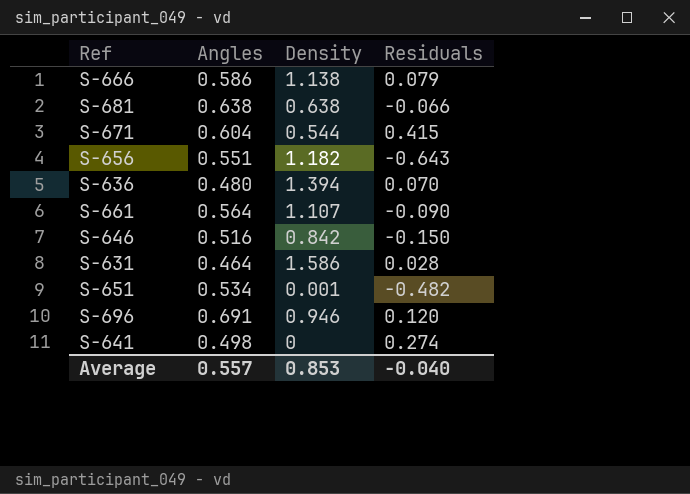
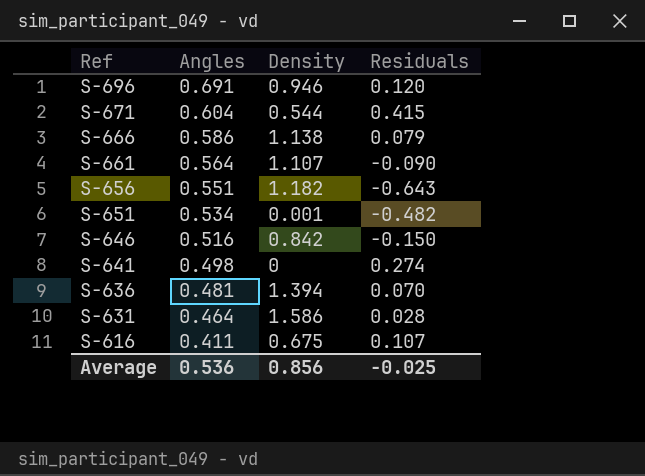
row order: none -> Ref descending
row S-681: 0.638 | 0.638 | -0.066 -> none
S-636 | Angles: 0.480 -> 0.481
row S-616: none -> 0.411 | 0.675 | 0.107
Average | Angles: 0.557 -> 0.536
Average | Density: 0.853 -> 0.856
Average | Residuals: -0.040 -> -0.025

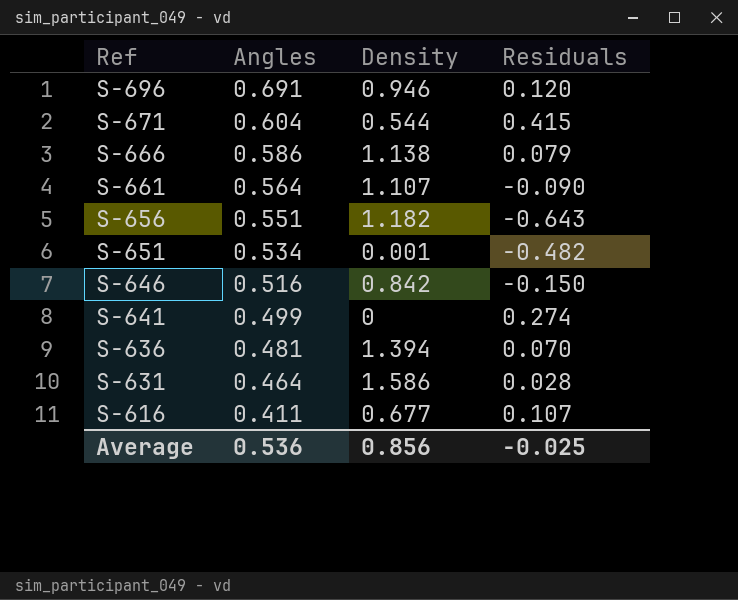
S-641 | Angles: 0.498 -> 0.499
S-616 | Density: 0.675 -> 0.677

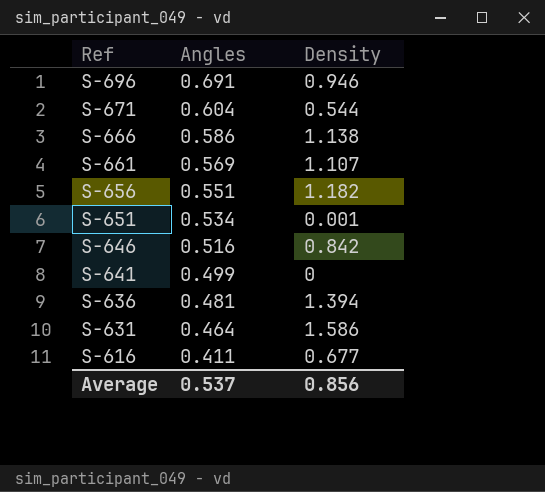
column Residuals | position: 4 -> none
S-661 | Angles: 0.564 -> 0.569
Average | Angles: 0.536 -> 0.537

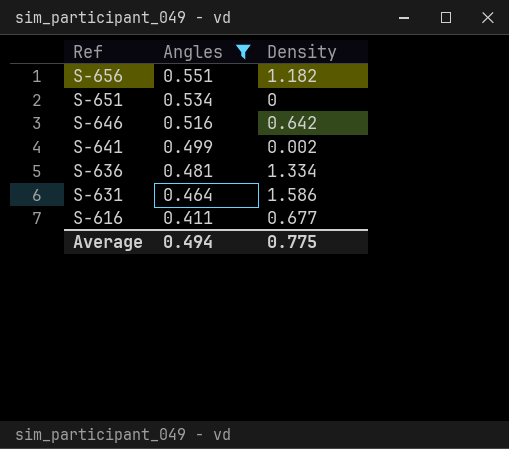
filter: none -> Angles <= 0.551
S-651 | Density: 0.001 -> 0
S-646 | Density: 0.842 -> 0.642
S-641 | Density: 0 -> 0.002
S-636 | Density: 1.394 -> 1.334
Average | Angles: 0.537 -> 0.494
Average | Density: 0.856 -> 0.775

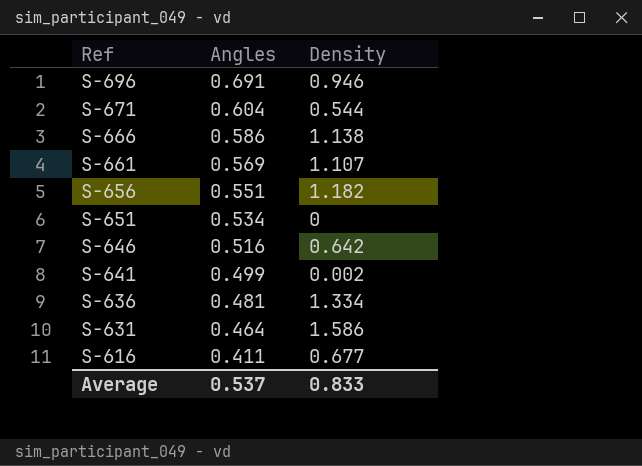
filter: Angles <= 0.551 -> none
Average | Angles: 0.494 -> 0.537
Average | Density: 0.775 -> 0.833

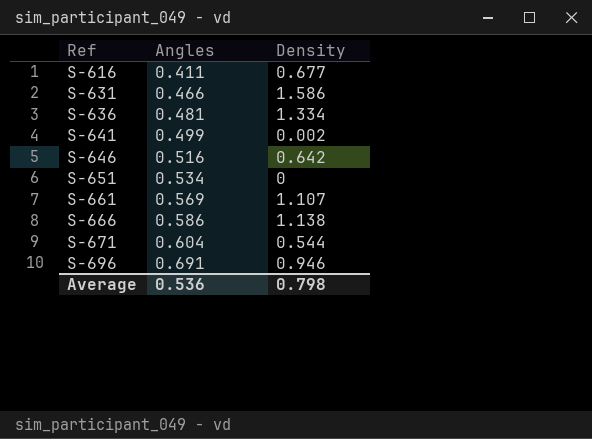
row order: Ref descending -> Ref ascending
row S-656: 0.551 | 1.182 -> none
S-631 | Angles: 0.464 -> 0.466
Average | Angles: 0.537 -> 0.536
Average | Density: 0.833 -> 0.798

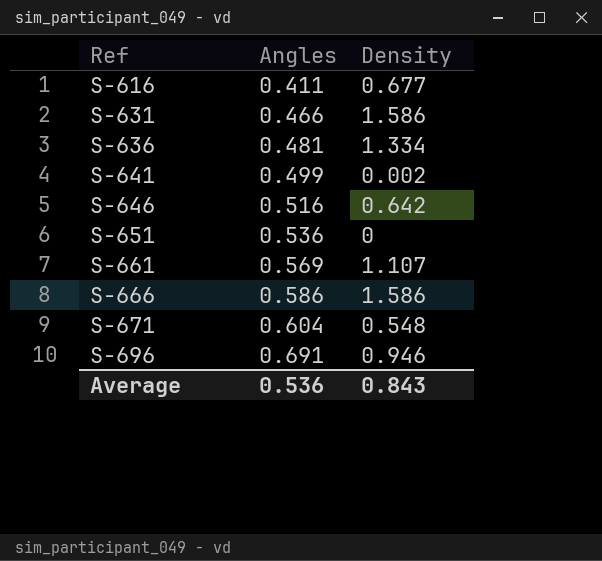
S-651 | Angles: 0.534 -> 0.536
S-666 | Density: 1.138 -> 1.586
S-671 | Density: 0.544 -> 0.548
Average | Density: 0.798 -> 0.843

